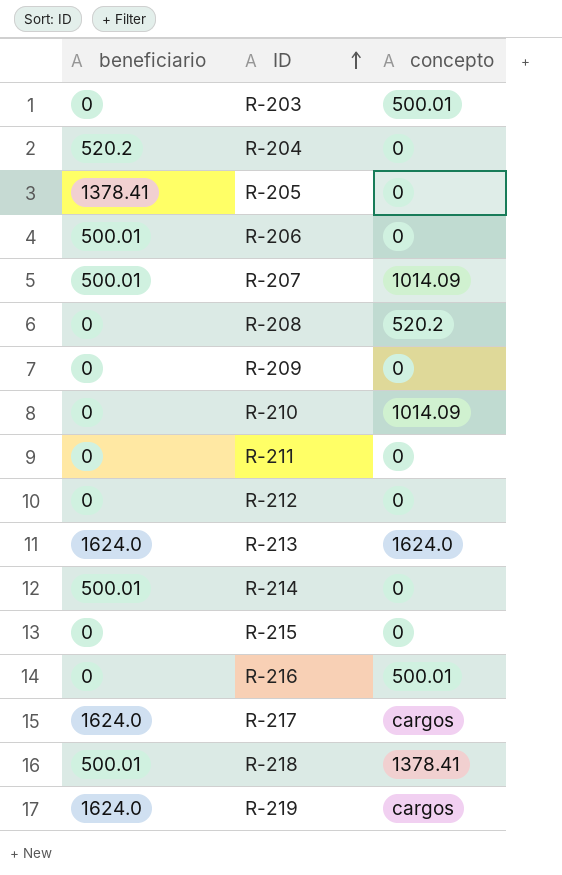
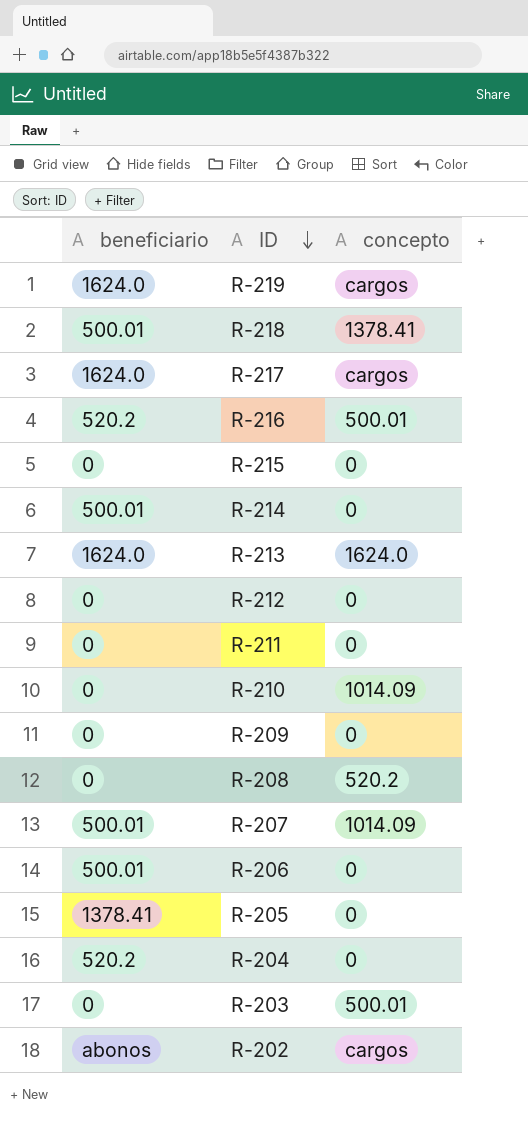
row order: ID ascending -> ID descending
R-216 | beneficiario: 0 -> 520.2
row R-202: none -> abonos | cargos

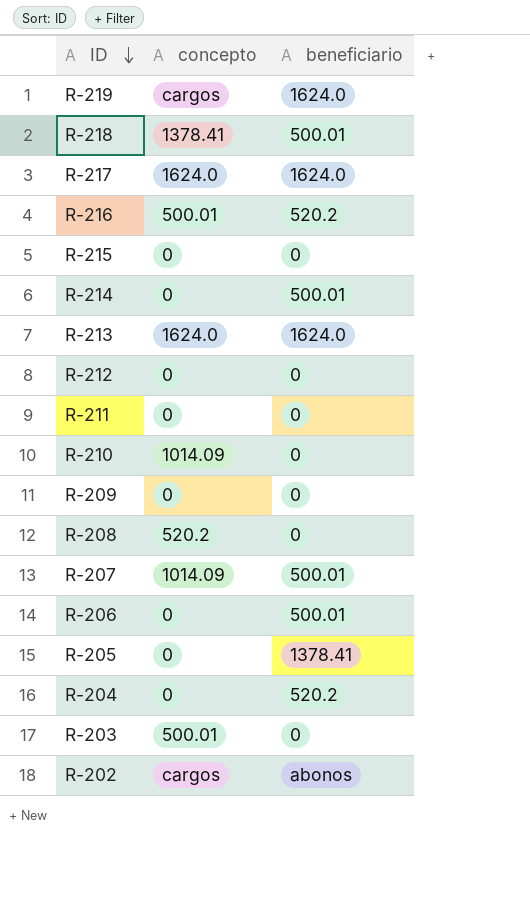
column beneficiario | position: 1 -> 3
R-217 | concepto: cargos -> 1624.0

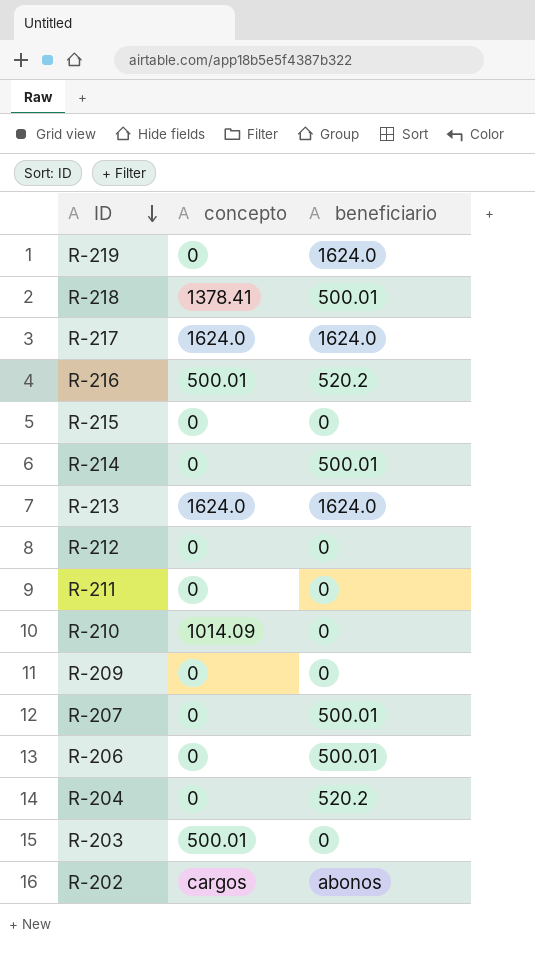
row R-208: 520.2 | 0 -> none
row R-205: 0 | 1378.41 -> none
R-219 | concepto: cargos -> 0
R-207 | concepto: 1014.09 -> 0

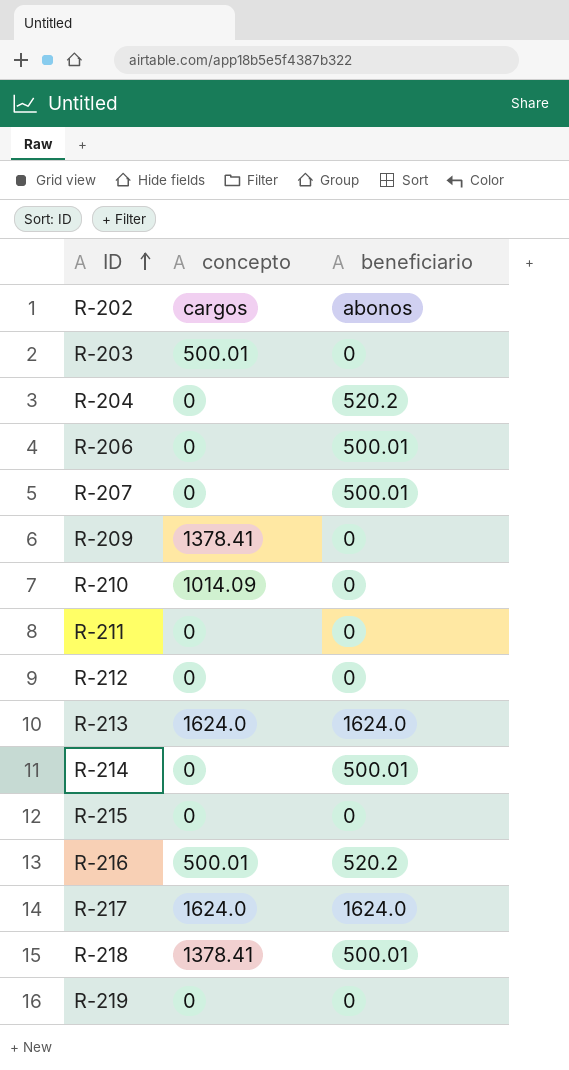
row order: ID descending -> ID ascending
R-209 | concepto: 0 -> 1378.41
R-219 | beneficiario: 1624.0 -> 0

